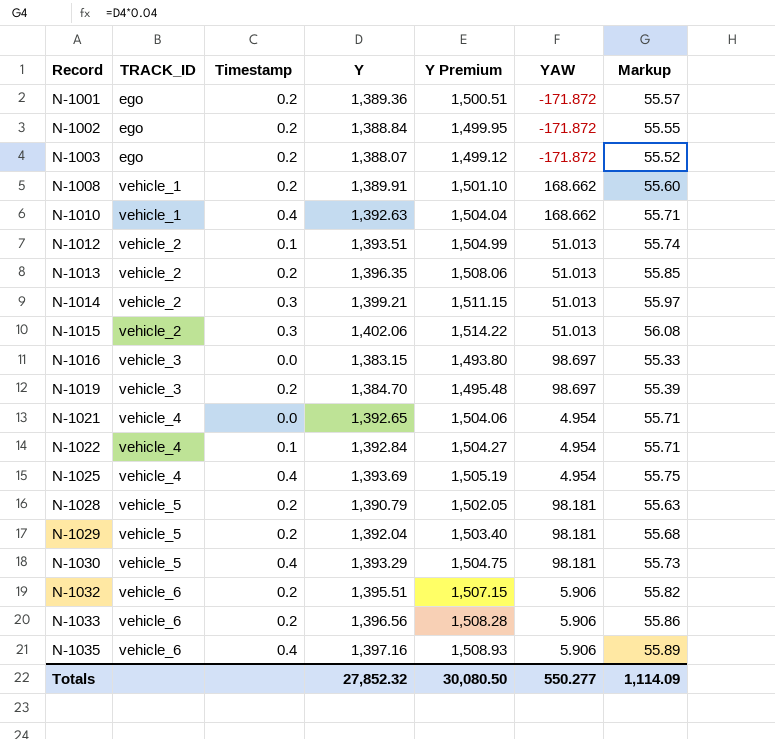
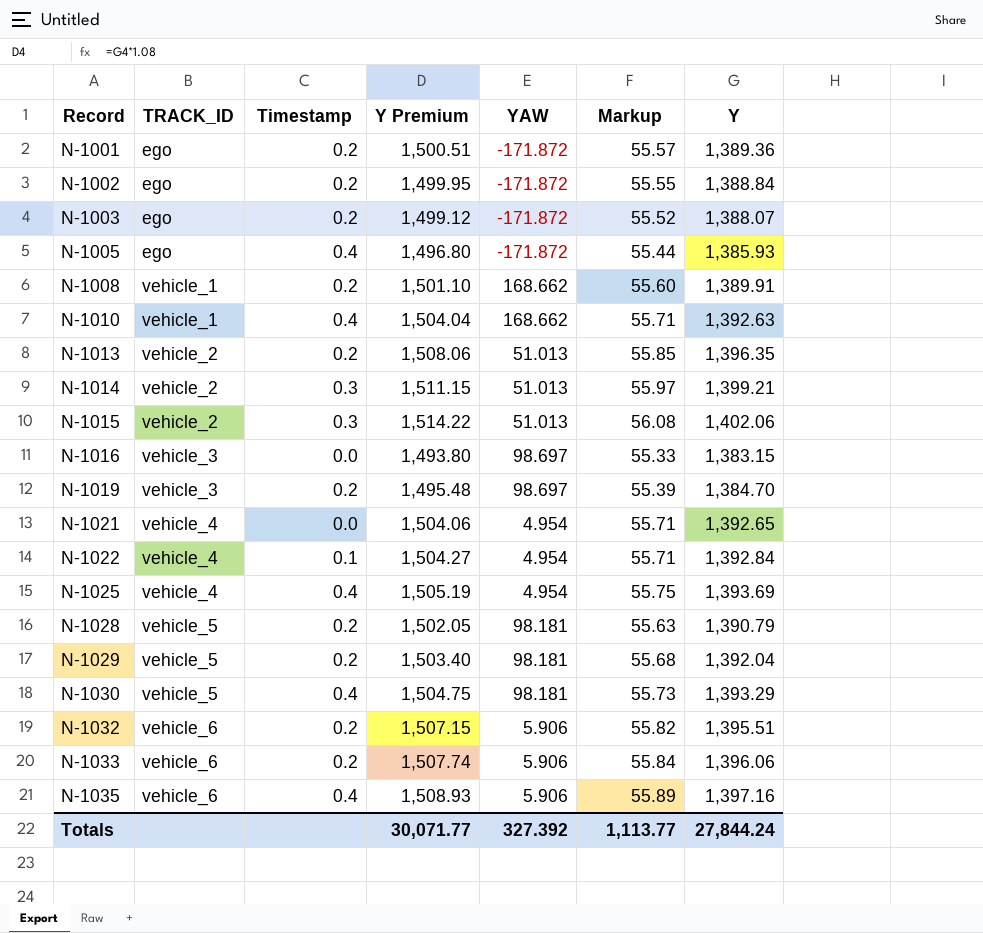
column Y | position: 4 -> 7
row N-1012: vehicle_2 | 0.1 | 1,393.51 | 1,504.99 | 51.013 | 55.74 -> none
row N-1005: none -> ego | 0.4 | 1,496.80 | -171.872 | 55.44 | 1,385.93
N-1033 | Y Premium: 1,508.28 -> 1,507.74
N-1033 | Markup: 55.86 -> 55.84
N-1033 | Y: 1,396.56 -> 1,396.06
Totals | Y Premium: 30,080.50 -> 30,071.77
Totals | YAW: 550.277 -> 327.392
Totals | Markup: 1,114.09 -> 1,113.77
Totals | Y: 27,852.32 -> 27,844.24

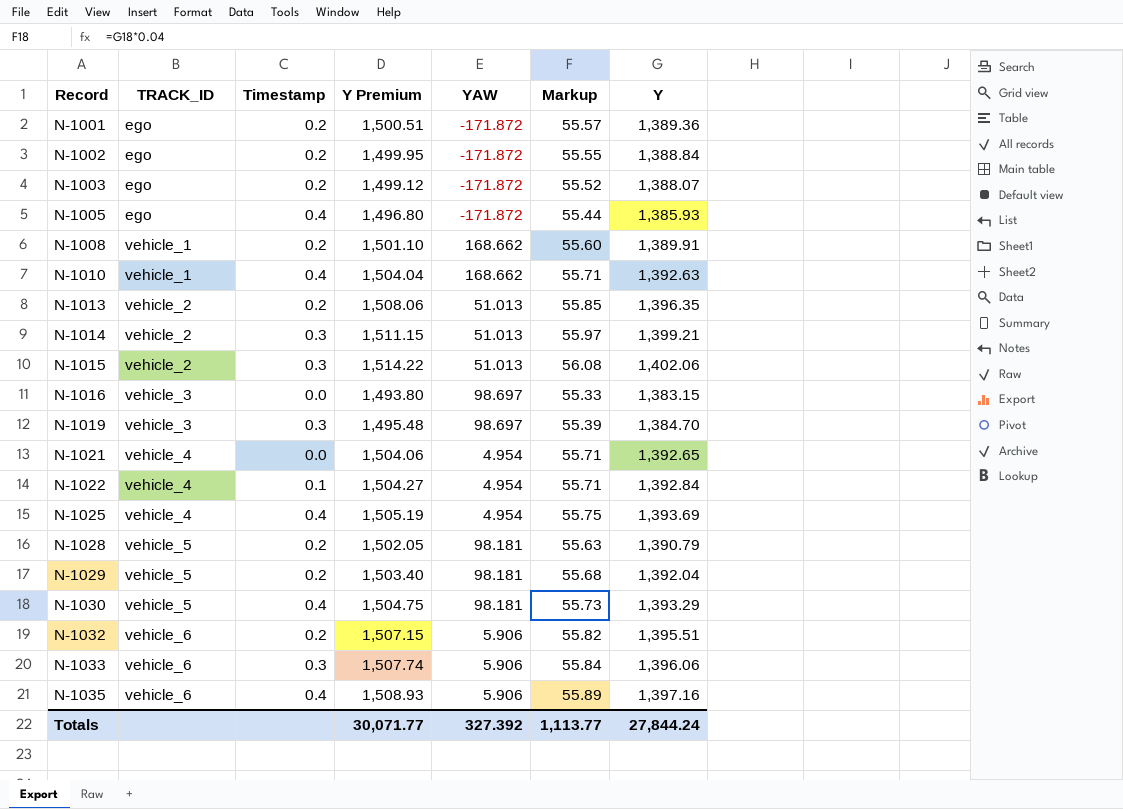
N-1019 | Timestamp: 0.2 -> 0.3
N-1033 | Timestamp: 0.2 -> 0.3

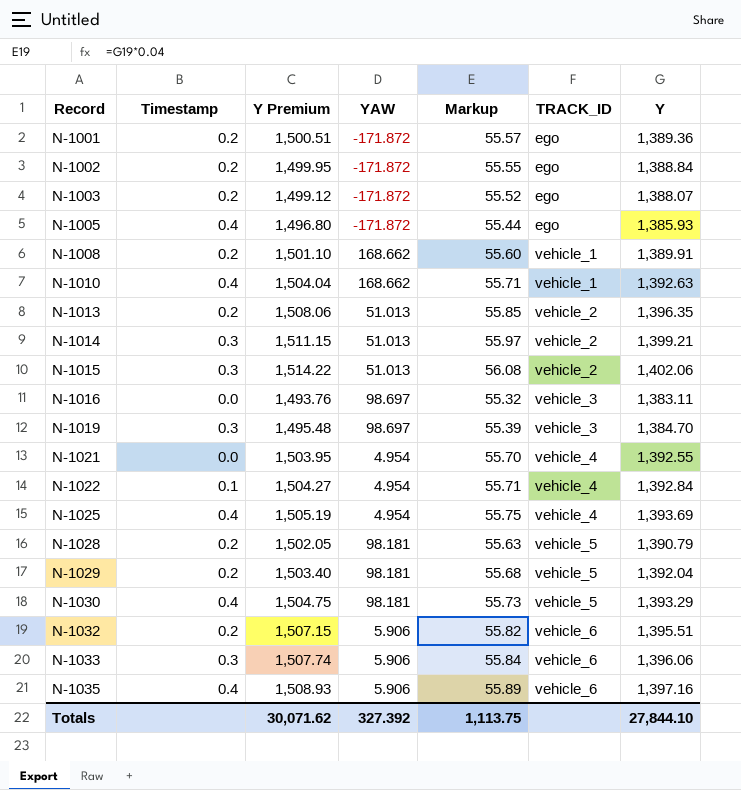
column TRACK_ID | position: 2 -> 6
N-1016 | Y Premium: 1,493.80 -> 1,493.76
N-1016 | Markup: 55.33 -> 55.32
N-1016 | Y: 1,383.15 -> 1,383.11
N-1021 | Y Premium: 1,504.06 -> 1,503.95
N-1021 | Markup: 55.71 -> 55.70
N-1021 | Y: 1,392.65 -> 1,392.55
Totals | Y Premium: 30,071.77 -> 30,071.62
Totals | Markup: 1,113.77 -> 1,113.75
Totals | Y: 27,844.24 -> 27,844.10

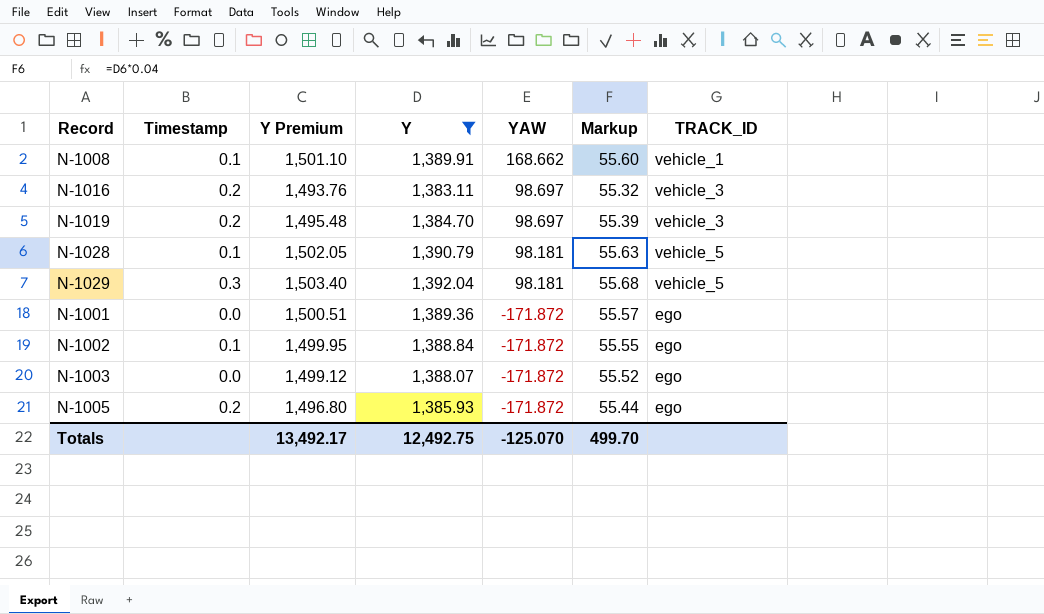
filter: none -> Y <= 1,392.04
row order: Record ascending -> YAW descending
column Y | position: 7 -> 4
N-1008 | Timestamp: 0.2 -> 0.1
N-1016 | Timestamp: 0.0 -> 0.2
N-1019 | Timestamp: 0.3 -> 0.2
N-1028 | Timestamp: 0.2 -> 0.1
N-1029 | Timestamp: 0.2 -> 0.3
N-1001 | Timestamp: 0.2 -> 0.0
N-1002 | Timestamp: 0.2 -> 0.1
N-1003 | Timestamp: 0.2 -> 0.0
N-1005 | Timestamp: 0.4 -> 0.2
Totals | Y Premium: 30,071.62 -> 13,492.17
Totals | Y: 27,844.10 -> 12,492.75
Totals | YAW: 327.392 -> -125.070
Totals | Markup: 1,113.75 -> 499.70

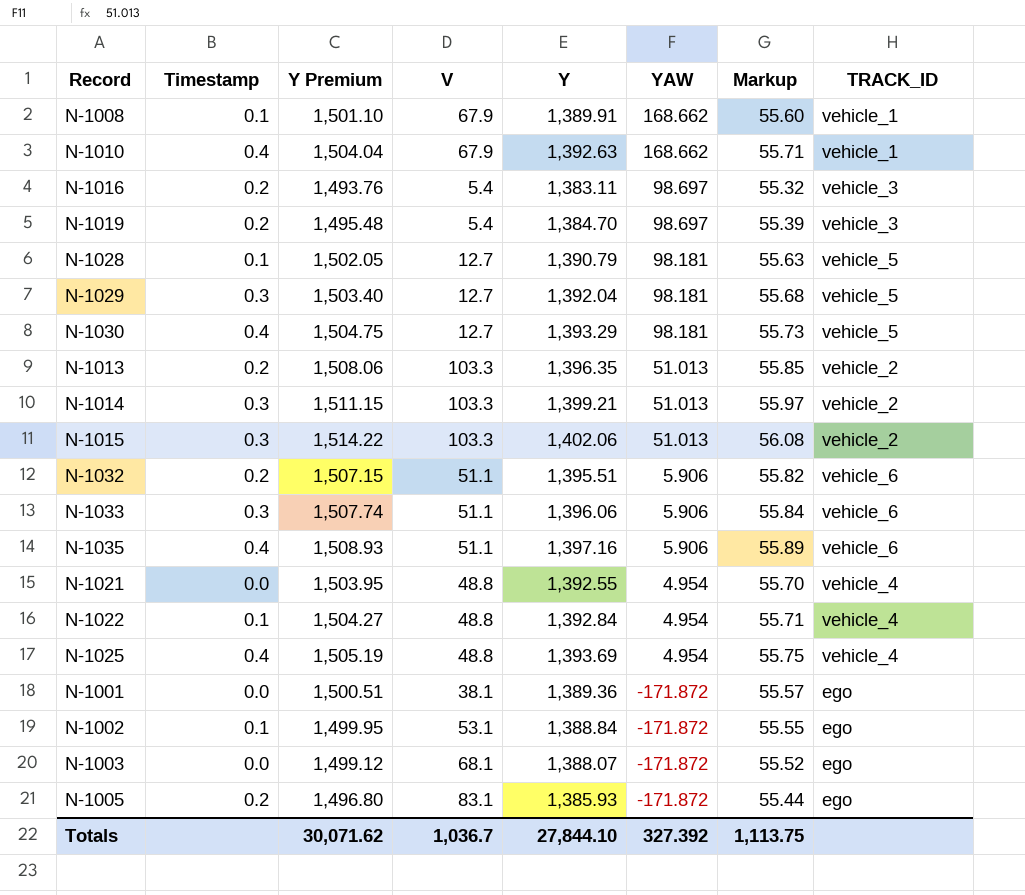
filter: Y <= 1,392.04 -> none
column V | position: none -> 4
Totals | Y Premium: 13,492.17 -> 30,071.62
Totals | Y: 12,492.75 -> 27,844.10
Totals | YAW: -125.070 -> 327.392
Totals | Markup: 499.70 -> 1,113.75

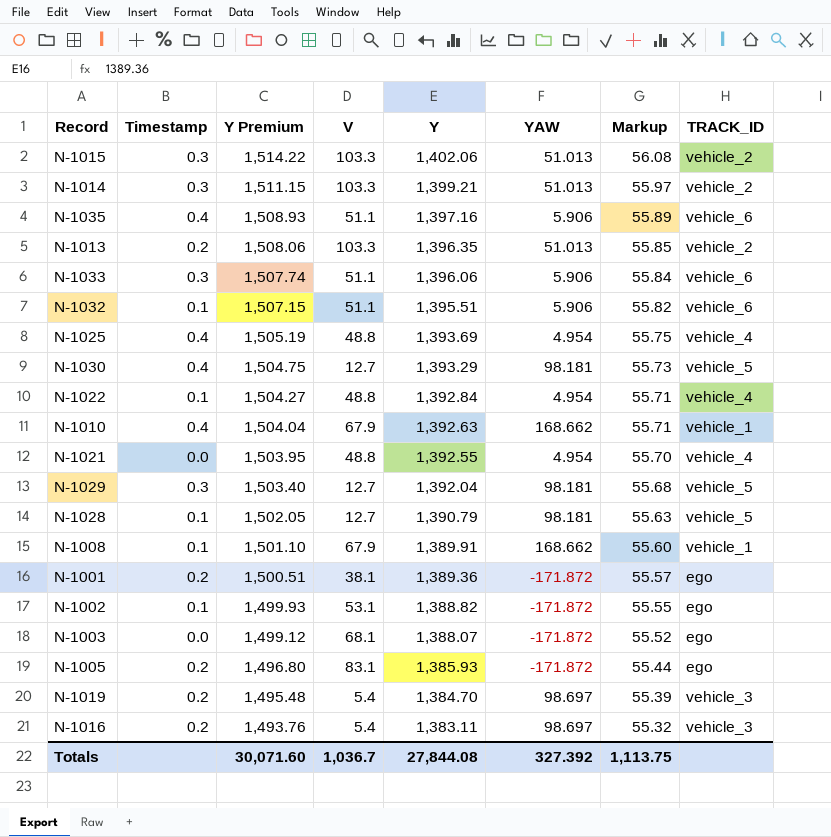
row order: YAW descending -> Y Premium descending
N-1032 | Timestamp: 0.2 -> 0.1
N-1001 | Timestamp: 0.0 -> 0.2
N-1002 | Y Premium: 1,499.95 -> 1,499.93
N-1002 | Y: 1,388.84 -> 1,388.82
Totals | Y Premium: 30,071.62 -> 30,071.60
Totals | Y: 27,844.10 -> 27,844.08

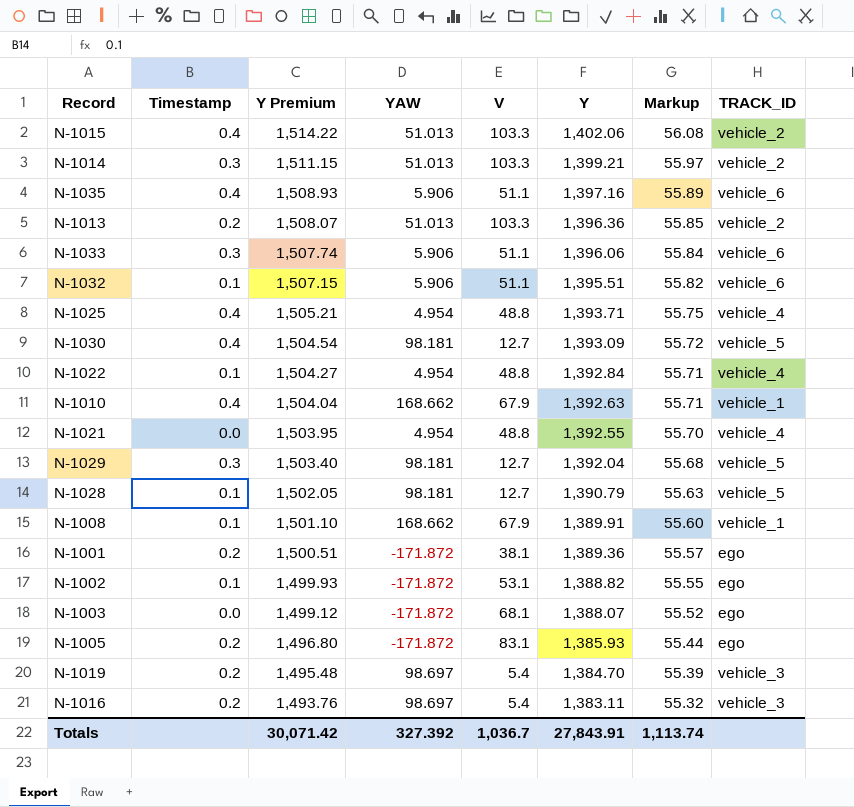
column YAW | position: 6 -> 4
N-1015 | Timestamp: 0.3 -> 0.4
N-1013 | Y Premium: 1,508.06 -> 1,508.07
N-1013 | Y: 1,396.35 -> 1,396.36
N-1025 | Y Premium: 1,505.19 -> 1,505.21
N-1025 | Y: 1,393.69 -> 1,393.71
N-1030 | Y Premium: 1,504.75 -> 1,504.54
N-1030 | Y: 1,393.29 -> 1,393.09
N-1030 | Markup: 55.73 -> 55.72
Totals | Y Premium: 30,071.60 -> 30,071.42
Totals | Y: 27,844.08 -> 27,843.91
Totals | Markup: 1,113.75 -> 1,113.74

